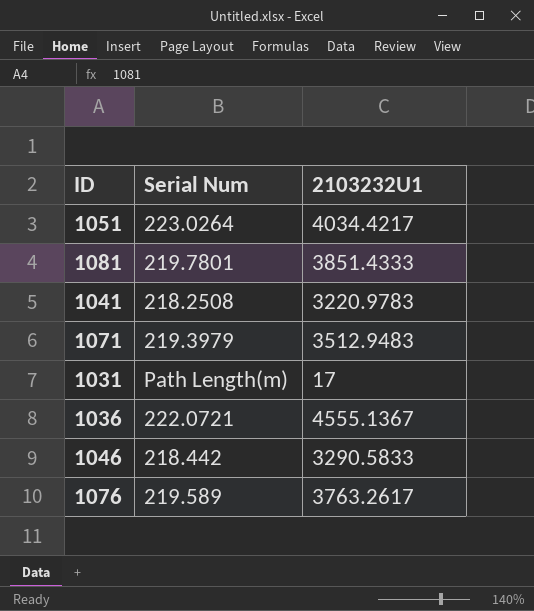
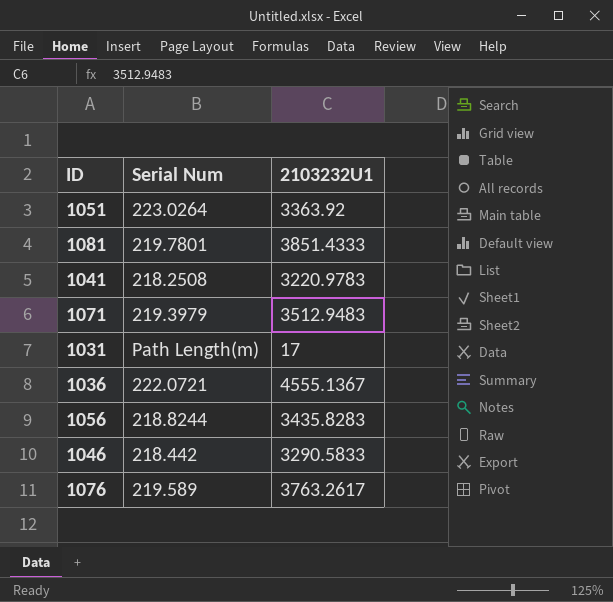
1051 | 2103232U1: 4034.4217 -> 3363.92
row 1056: none -> 218.8244 | 3435.8283

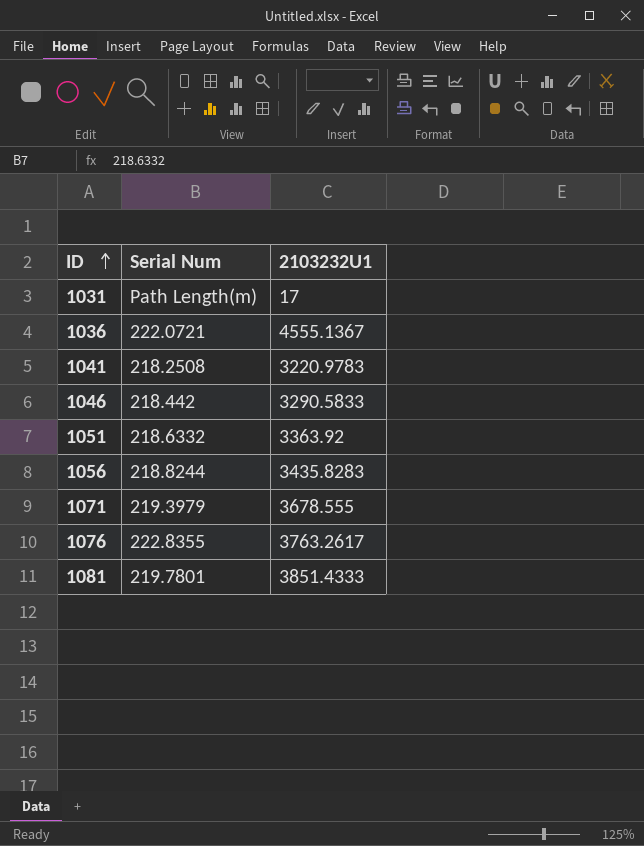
row order: none -> ID ascending
1051 | Serial Num: 223.0264 -> 218.6332
1071 | 2103232U1: 3512.9483 -> 3678.555
1076 | Serial Num: 219.589 -> 222.8355

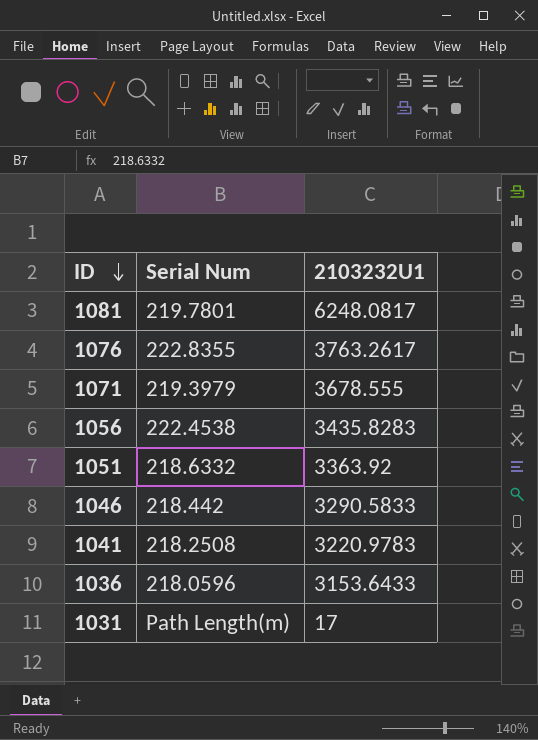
row order: ID ascending -> ID descending
1081 | 2103232U1: 3851.4333 -> 6248.0817
1056 | Serial Num: 218.8244 -> 222.4538
1036 | Serial Num: 222.0721 -> 218.0596
1036 | 2103232U1: 4555.1367 -> 3153.6433

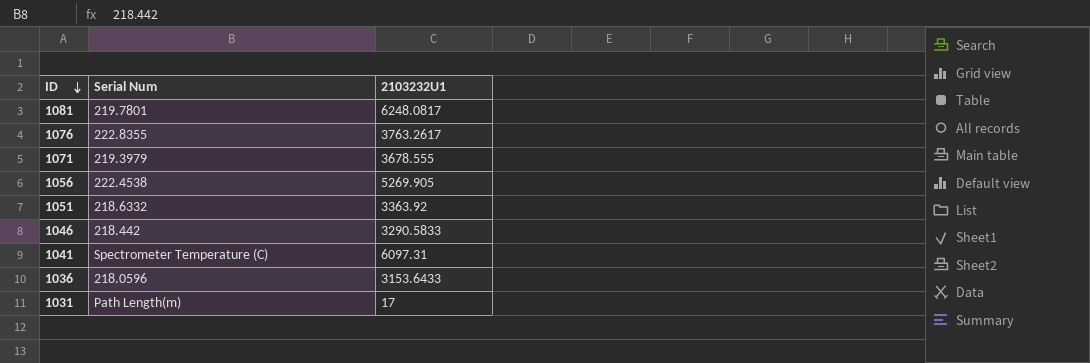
1056 | 2103232U1: 3435.8283 -> 5269.905
1041 | Serial Num: 218.2508 -> Spectrometer Temperature (C)
1041 | 2103232U1: 3220.9783 -> 6097.31

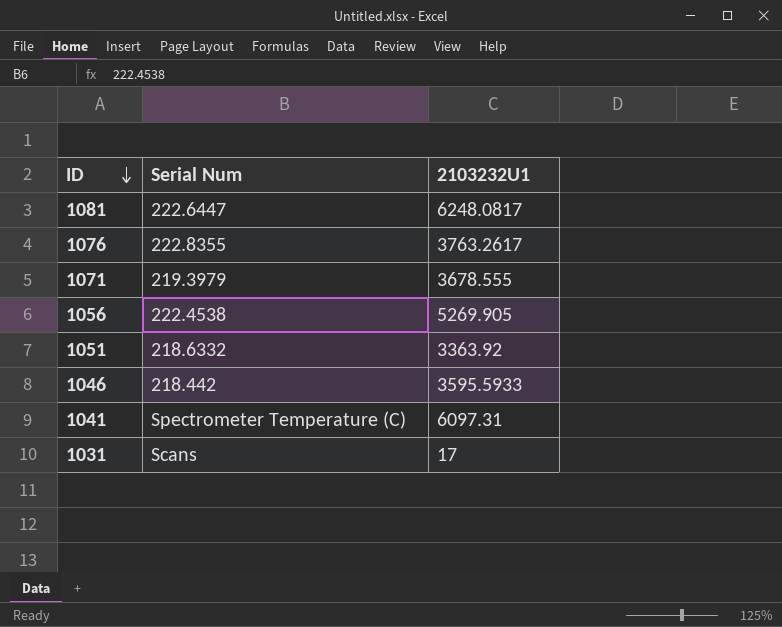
row 1036: 218.0596 | 3153.6433 -> none
1081 | Serial Num: 219.7801 -> 222.6447
1046 | 2103232U1: 3290.5833 -> 3595.5933
1031 | Serial Num: Path Length(m) -> Scans

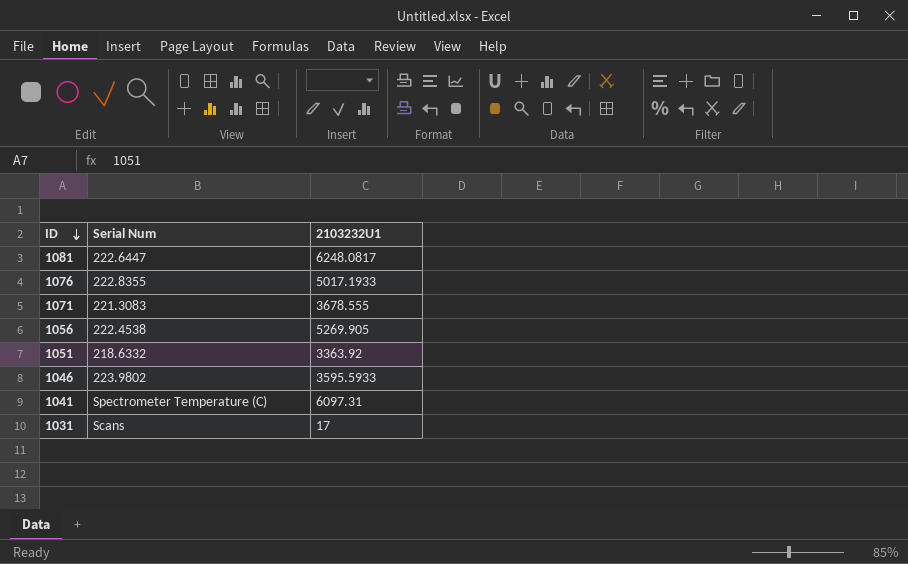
1076 | 2103232U1: 3763.2617 -> 5017.1933
1071 | Serial Num: 219.3979 -> 221.3083
1046 | Serial Num: 218.442 -> 223.9802

